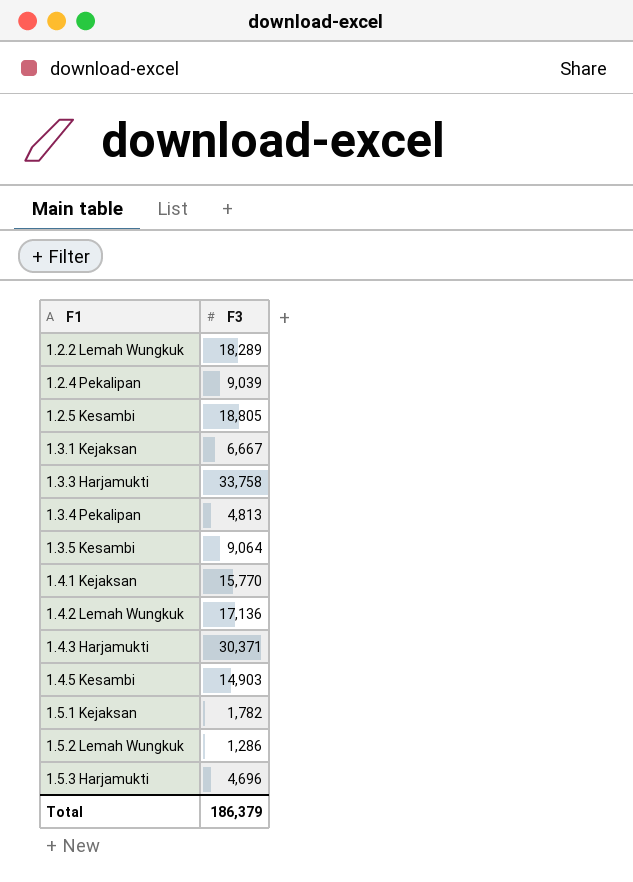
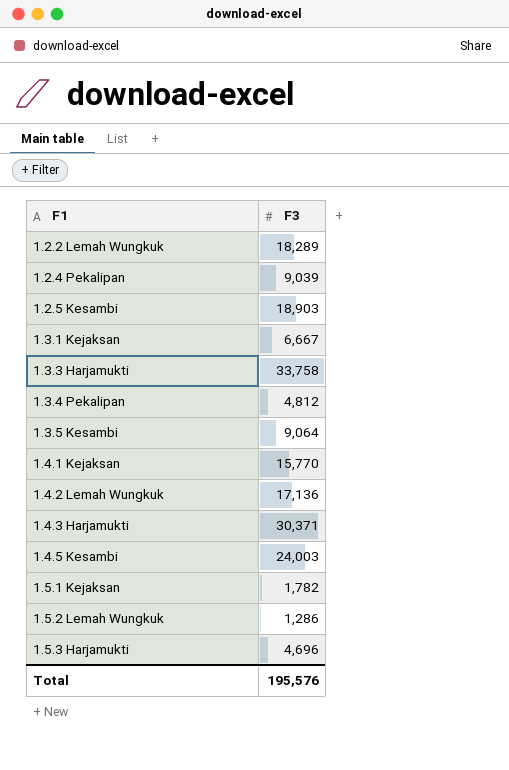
1.2.5 Kesambi | F3: 18,805 -> 18,903
1.3.4 Pekalipan | F3: 4,813 -> 4,812
1.4.5 Kesambi | F3: 14,903 -> 24,003
Total | F3: 186,379 -> 195,576

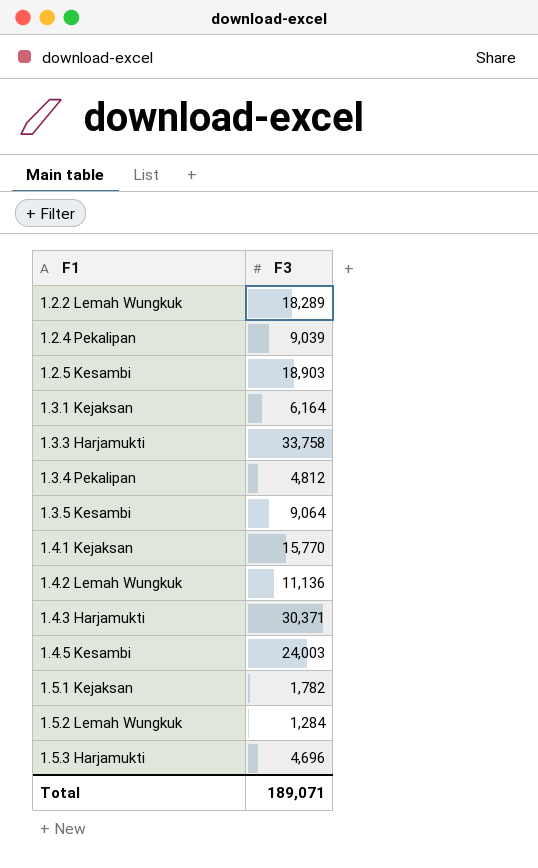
1.3.1 Kejaksan | F3: 6,667 -> 6,164
1.4.2 Lemah Wungkuk | F3: 17,136 -> 11,136
1.5.2 Lemah Wungkuk | F3: 1,286 -> 1,284
Total | F3: 195,576 -> 189,071

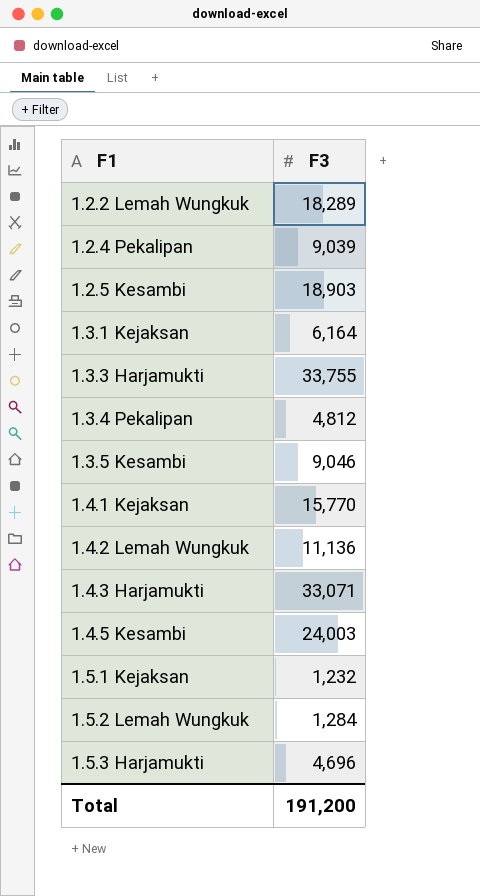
1.3.3 Harjamukti | F3: 33,758 -> 33,755
1.3.5 Kesambi | F3: 9,064 -> 9,046
1.4.3 Harjamukti | F3: 30,371 -> 33,071
1.5.1 Kejaksan | F3: 1,782 -> 1,232
Total | F3: 189,071 -> 191,200

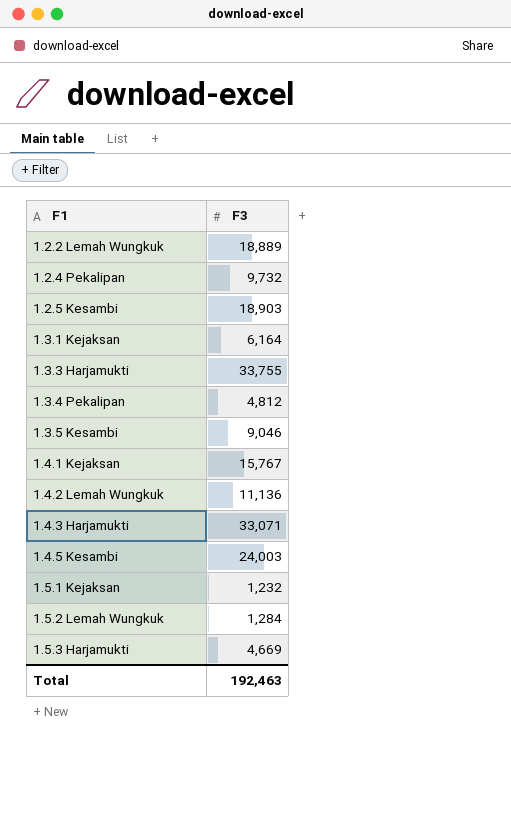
1.2.2 Lemah Wungkuk | F3: 18,289 -> 18,889
1.2.4 Pekalipan | F3: 9,039 -> 9,732
1.4.1 Kejaksan | F3: 15,770 -> 15,767
1.5.3 Harjamukti | F3: 4,696 -> 4,669
Total | F3: 191,200 -> 192,463

